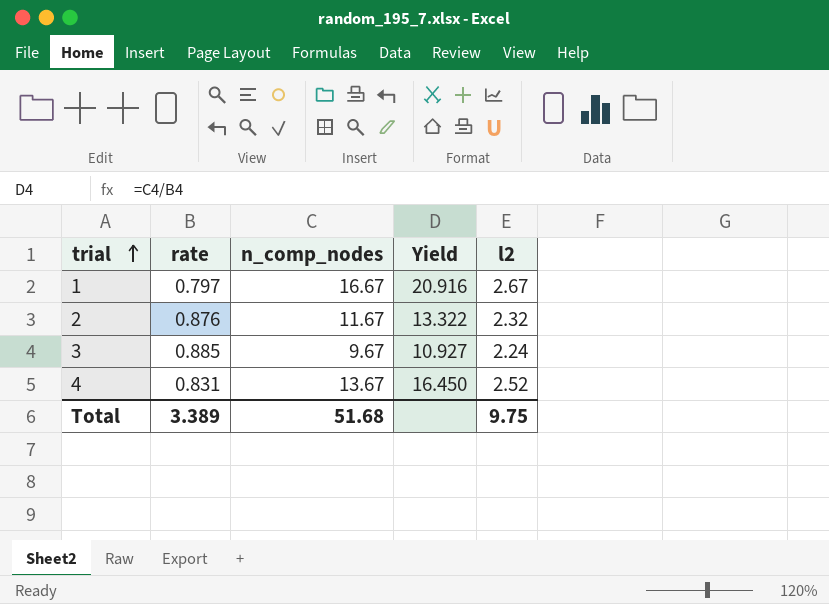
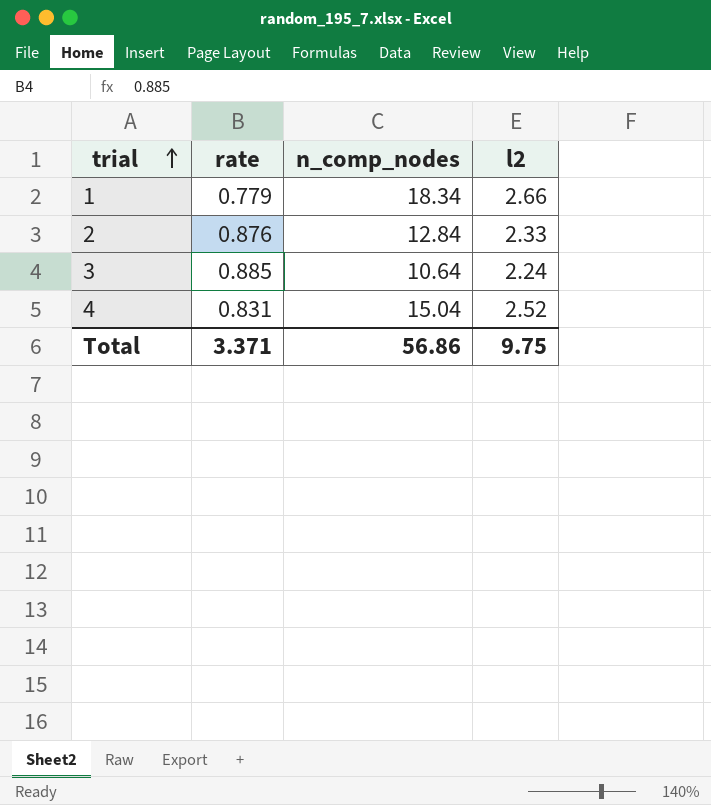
column Yield | formula: [n_comp_nodes] / [rate] -> none
1 | rate: 0.797 -> 0.779
1 | n_comp_nodes: 16.67 -> 18.34
1 | l2: 2.67 -> 2.66
2 | n_comp_nodes: 11.67 -> 12.84
2 | l2: 2.32 -> 2.33
3 | n_comp_nodes: 9.67 -> 10.64
4 | n_comp_nodes: 13.67 -> 15.04
Total | rate: 3.389 -> 3.371
Total | n_comp_nodes: 51.68 -> 56.86

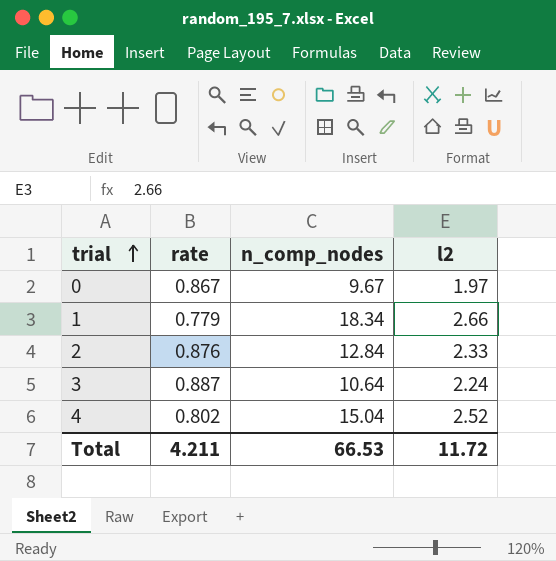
row 0: none -> 0.867 | 9.67 | 1.97
3 | rate: 0.885 -> 0.887
4 | rate: 0.831 -> 0.802
Total | rate: 3.371 -> 4.211
Total | n_comp_nodes: 56.86 -> 66.53
Total | l2: 9.75 -> 11.72

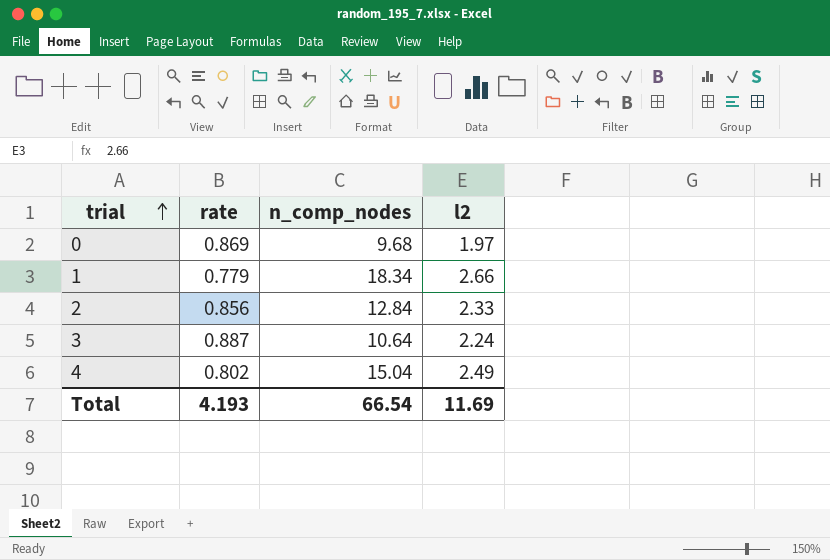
0 | rate: 0.867 -> 0.869
0 | n_comp_nodes: 9.67 -> 9.68
2 | rate: 0.876 -> 0.856
4 | l2: 2.52 -> 2.49
Total | rate: 4.211 -> 4.193
Total | n_comp_nodes: 66.53 -> 66.54
Total | l2: 11.72 -> 11.69

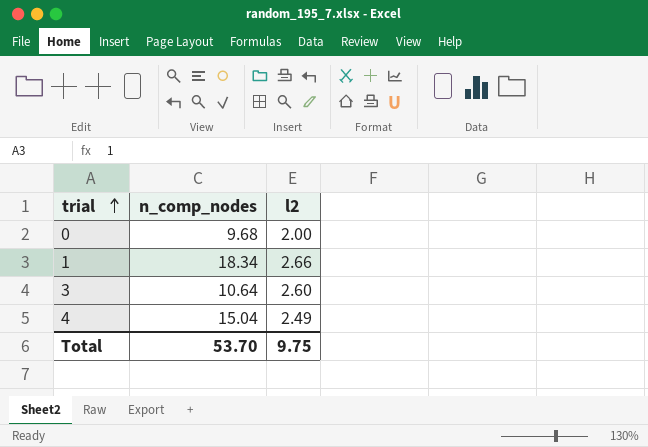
column rate | position: 2 -> none
row 2: 0.856 | 12.84 | 2.33 -> none
0 | l2: 1.97 -> 2.00
3 | l2: 2.24 -> 2.60
Total | n_comp_nodes: 66.54 -> 53.70
Total | l2: 11.69 -> 9.75

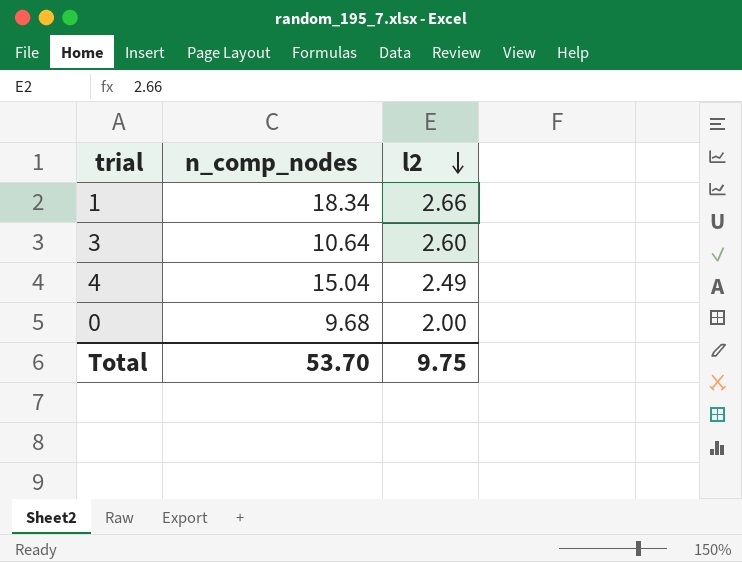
row order: trial ascending -> l2 descending

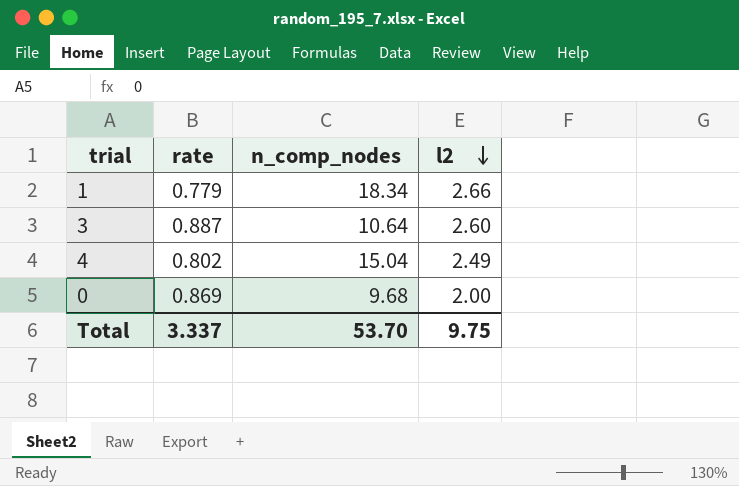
column rate | position: none -> 2

